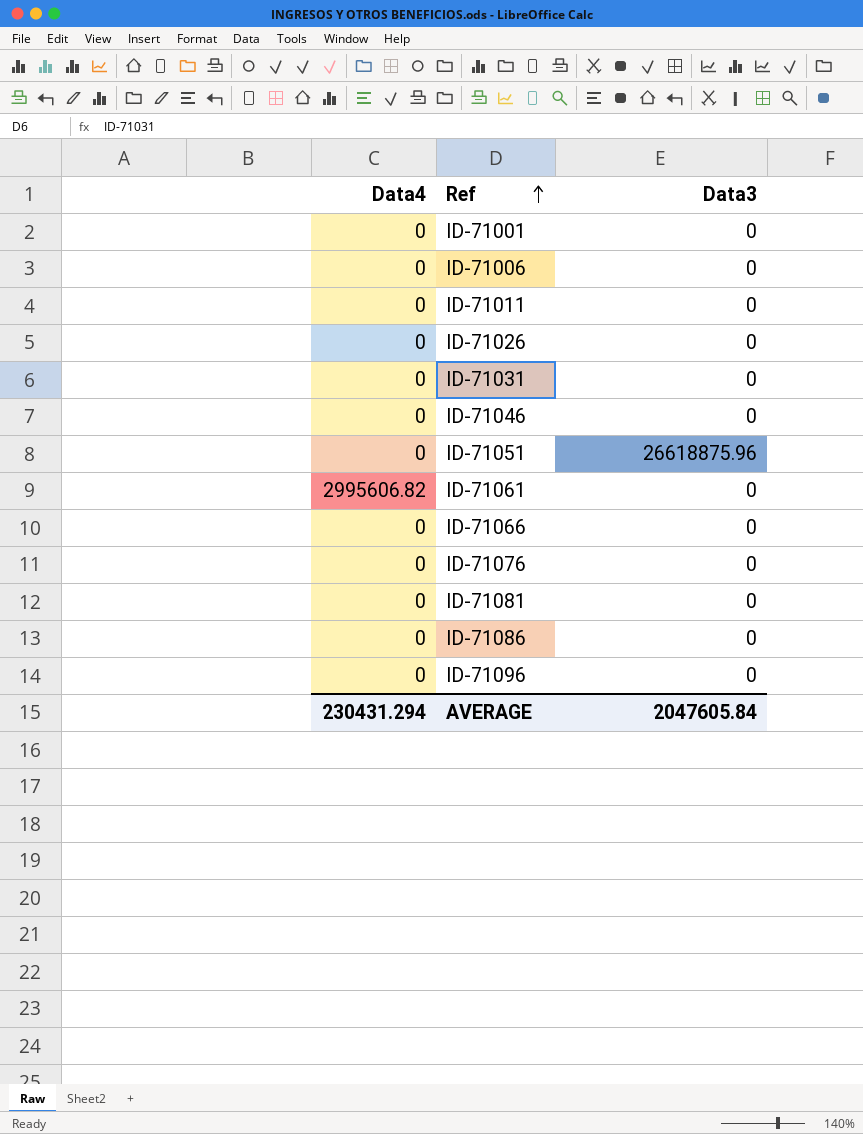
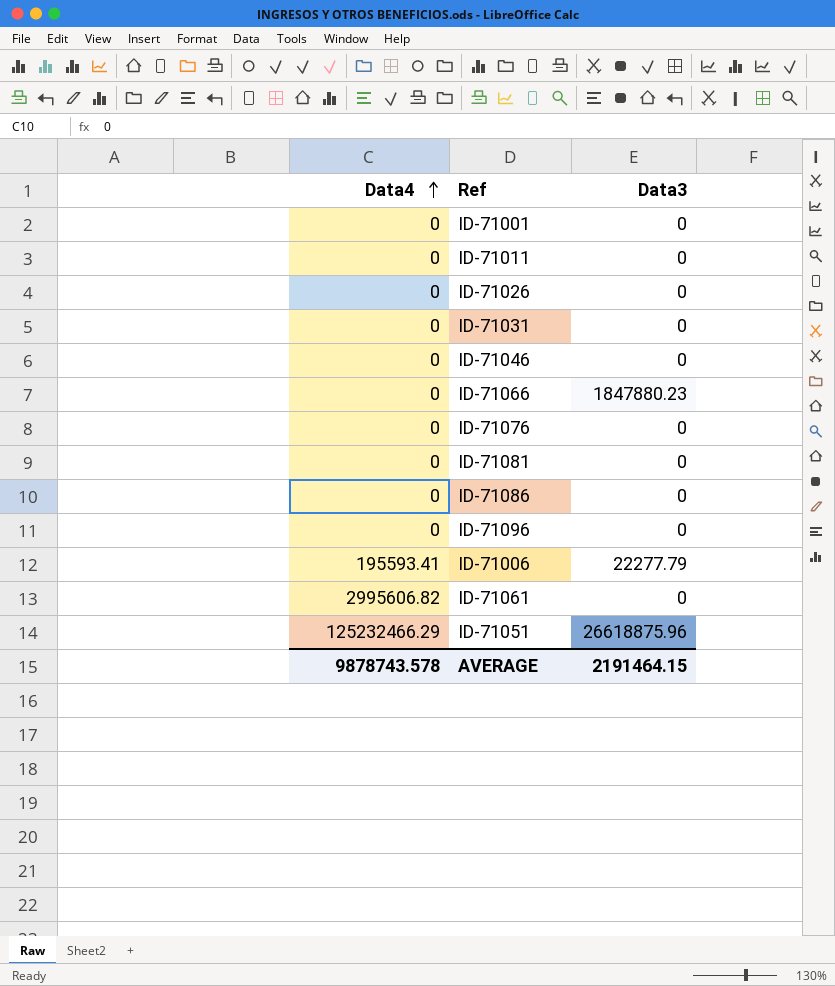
row order: Ref ascending -> Data4 ascending
ID-71066 | Data3: 0 -> 1847880.23
ID-71006 | Data4: 0 -> 195593.41
ID-71006 | Data3: 0 -> 22277.79
ID-71051 | Data4: 0 -> 125232466.29
AVERAGE | Data4: 230431.294 -> 9878743.578
AVERAGE | Data3: 2047605.84 -> 2191464.15

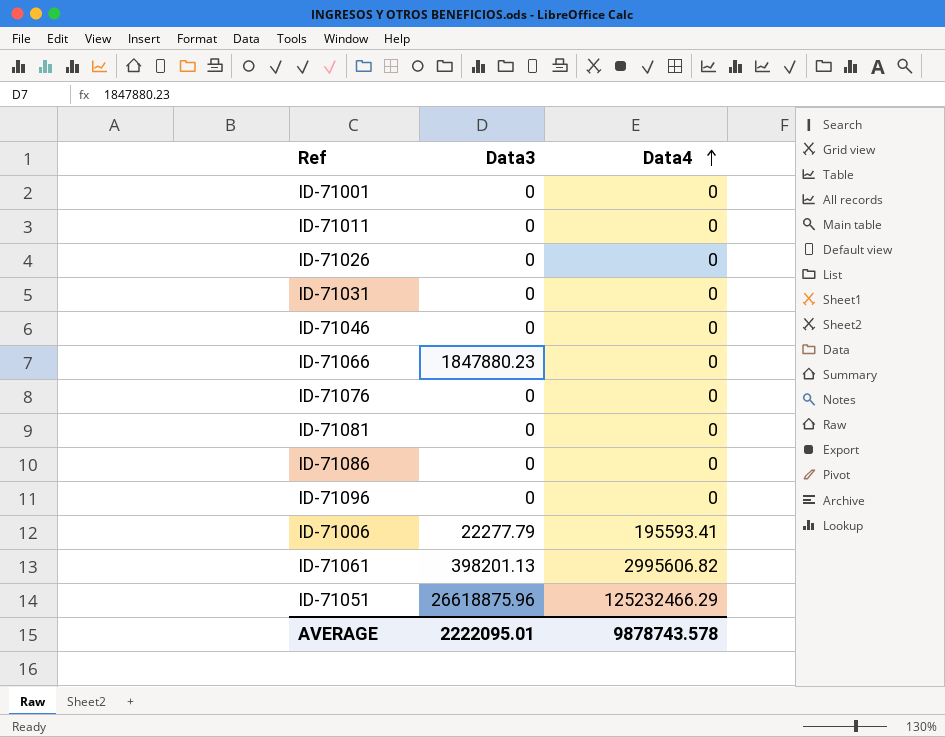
column Data4 | position: 1 -> 3
ID-71061 | Data3: 0 -> 398201.13
AVERAGE | Data3: 2191464.15 -> 2222095.01

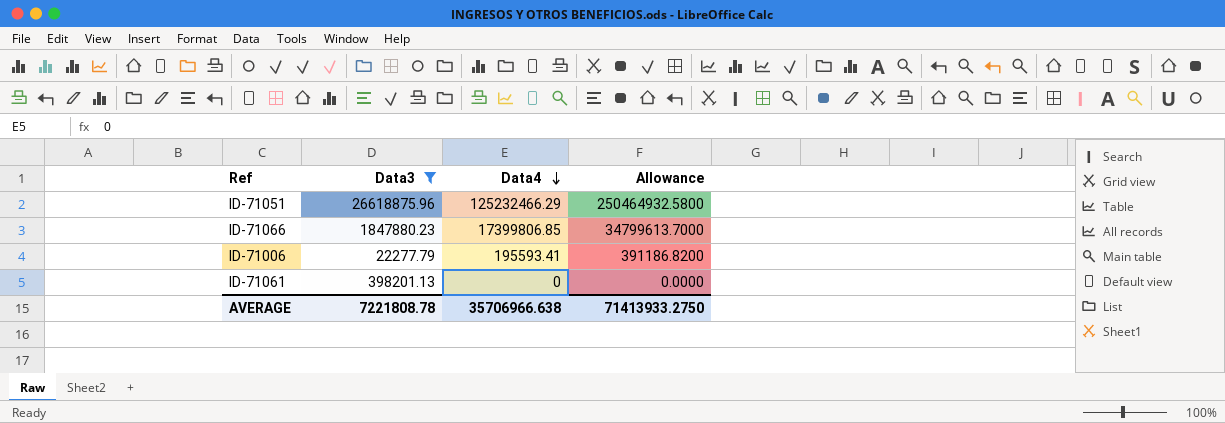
filter: none -> Data3 != 0
row order: Data4 ascending -> Data4 descending
column Allowance | formula: none -> [Data4] * 2
ID-71066 | Data4: 0 -> 17399806.85
ID-71061 | Data4: 2995606.82 -> 0
AVERAGE | Data3: 2222095.01 -> 7221808.78
AVERAGE | Data4: 9878743.578 -> 35706966.638

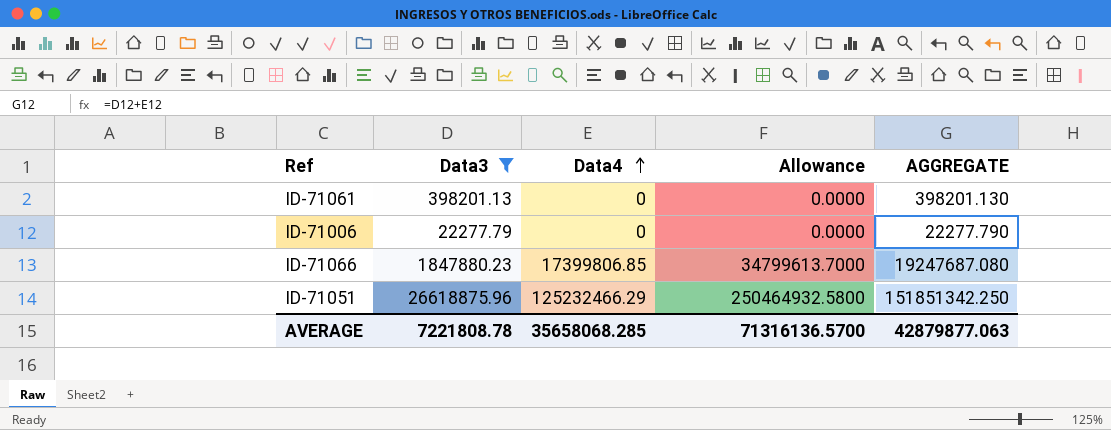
row order: Data4 descending -> Data4 ascending
column AGGREGATE | formula: none -> [Data3] + [Data4]
ID-71006 | Data4: 195593.41 -> 0
ID-71006 | Allowance: 391186.8200 -> 0.0000
AVERAGE | Data4: 35706966.638 -> 35658068.285
AVERAGE | Allowance: 71413933.2750 -> 71316136.5700

